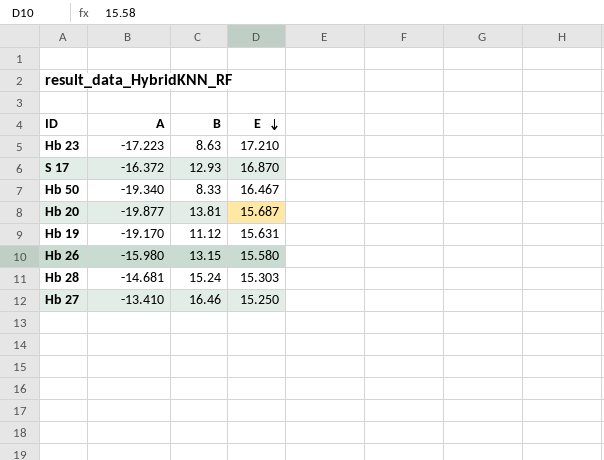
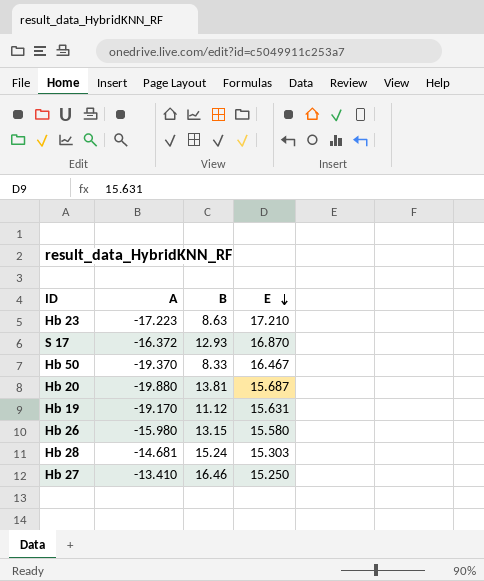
Hb 50 | A: -19.340 -> -19.370
Hb 20 | A: -19.877 -> -19.880

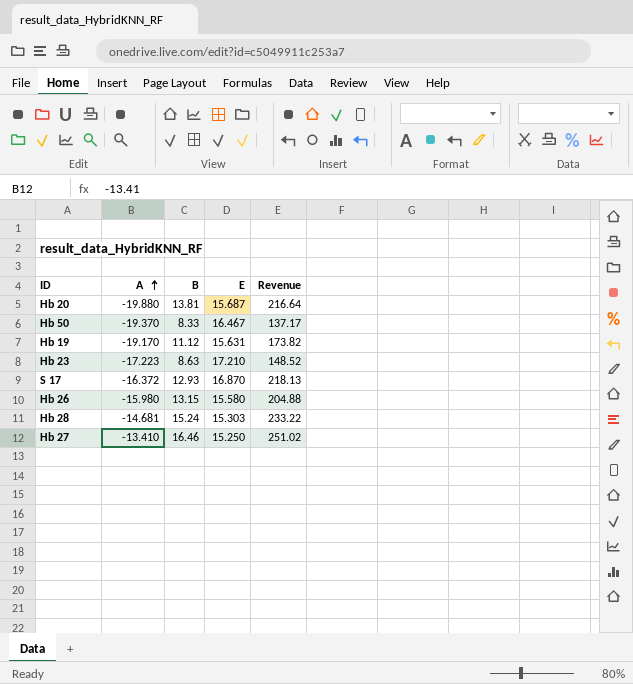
row order: E descending -> A ascending
column Revenue | formula: none -> [B] * [E]

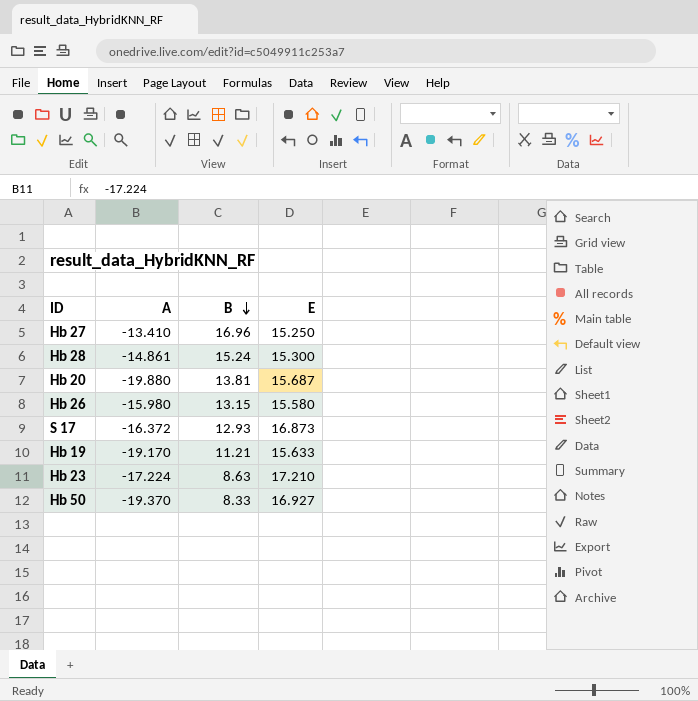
row order: A ascending -> B descending
column Revenue | formula: [B] * [E] -> none
Hb 27 | B: 16.46 -> 16.96
Hb 28 | A: -14.681 -> -14.861
Hb 28 | E: 15.303 -> 15.300
S 17 | E: 16.870 -> 16.873
Hb 19 | B: 11.12 -> 11.21
Hb 19 | E: 15.631 -> 15.633
Hb 23 | A: -17.223 -> -17.224
Hb 50 | E: 16.467 -> 16.927

